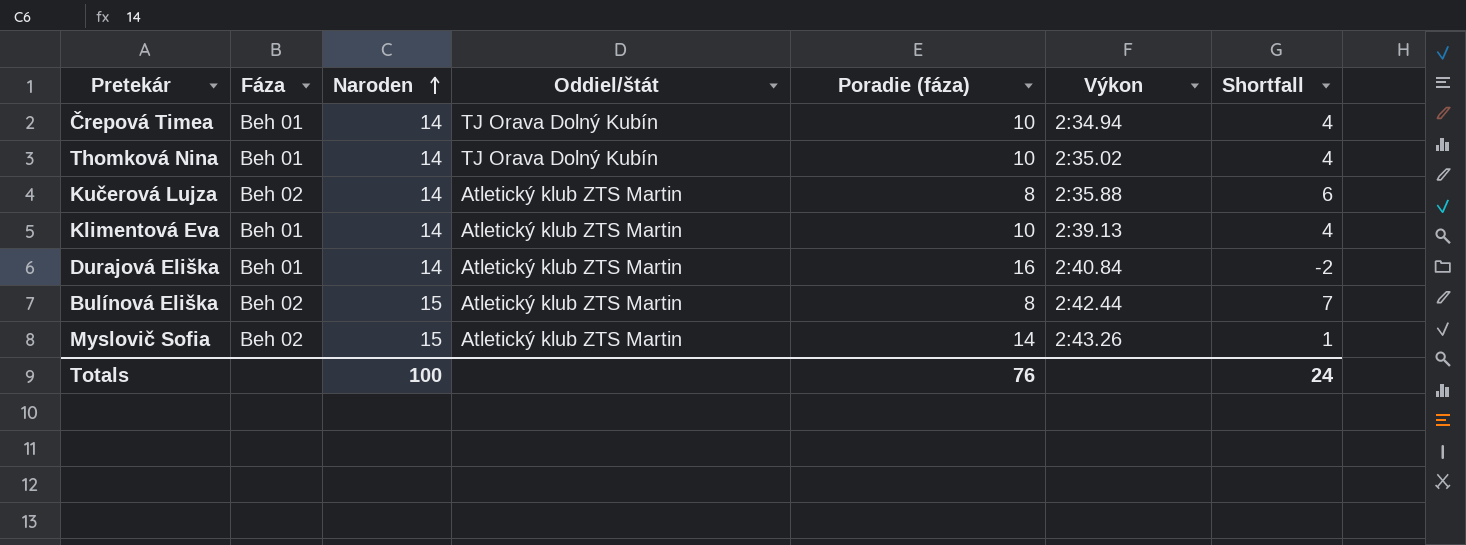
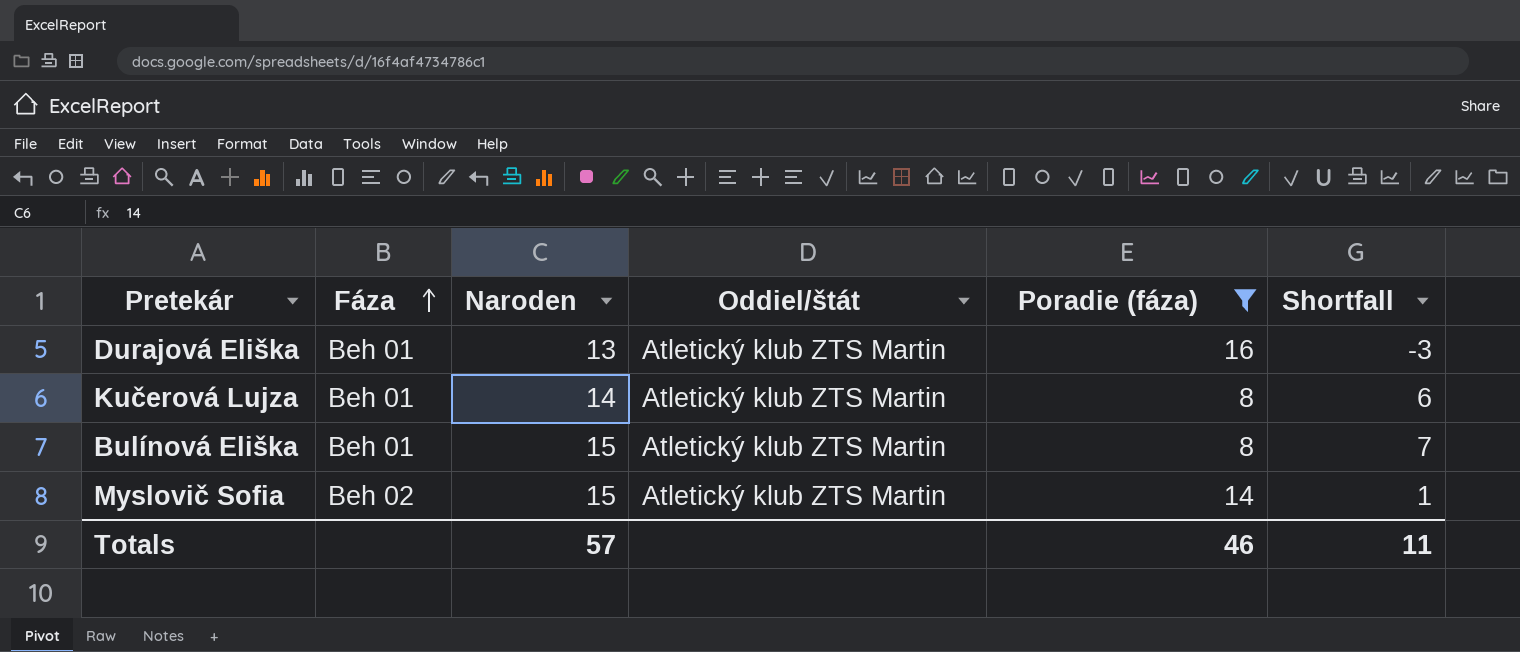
filter: none -> Poradie (fáza) != 10
row order: Naroden ascending -> Fáza ascending
column Výkon | position: 6 -> none
Durajová Eliška | Naroden: 14 -> 13
Durajová Eliška | Shortfall: -2 -> -3
Kučerová Lujza | Fáza: Beh 02 -> Beh 01
Bulínová Eliška | Fáza: Beh 02 -> Beh 01
Totals | Naroden: 100 -> 57
Totals | Poradie (fáza): 76 -> 46
Totals | Shortfall: 24 -> 11

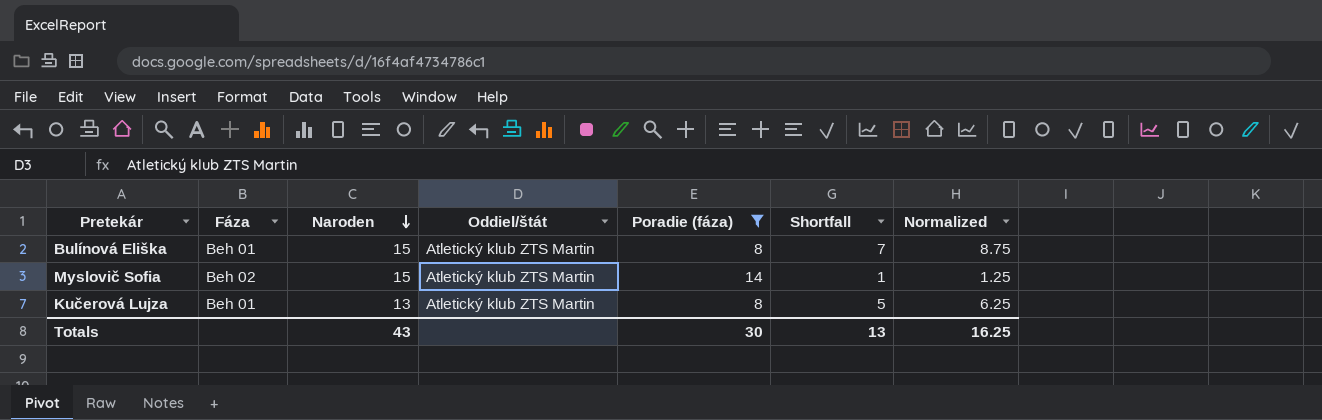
row order: Fáza ascending -> Naroden descending
column Normalized | formula: none -> [Shortfall] * 1.25
row Durajová Eliška: Beh 01 | 13 | Atletický klub ZTS Martin | 16 | -3 -> none
Kučerová Lujza | Naroden: 14 -> 13
Kučerová Lujza | Shortfall: 6 -> 5
Totals | Naroden: 57 -> 43
Totals | Poradie (fáza): 46 -> 30
Totals | Shortfall: 11 -> 13

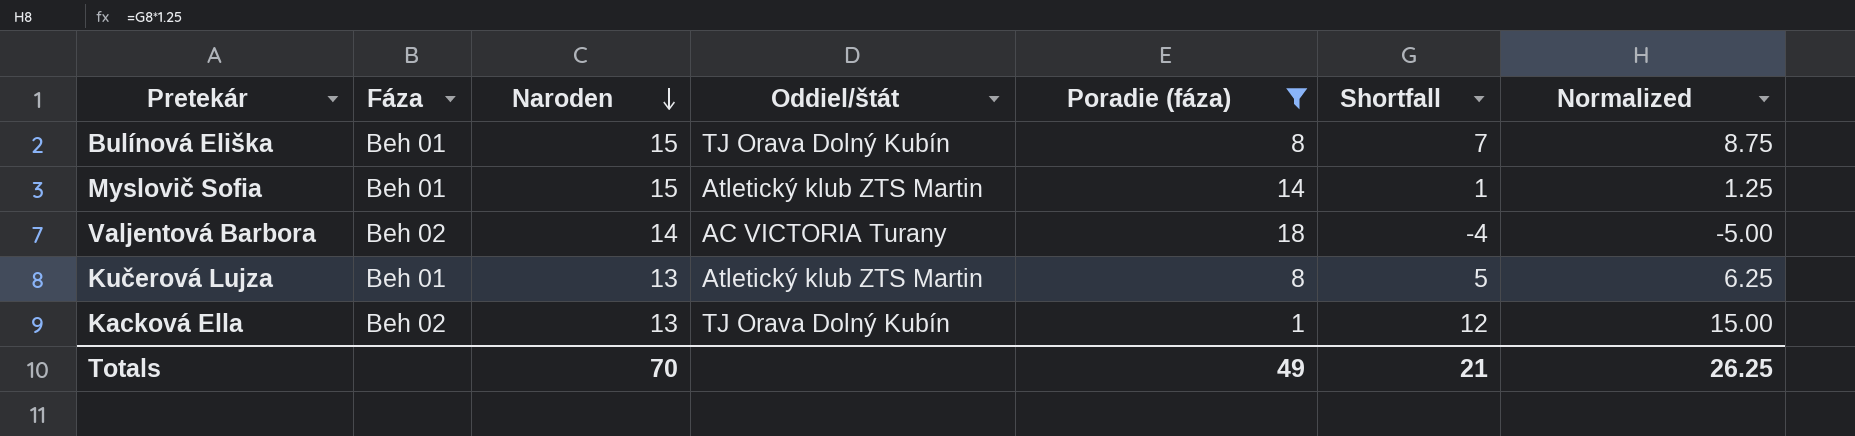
Bulínová Eliška | Oddiel/štát: Atletický klub ZTS Martin -> TJ Orava Dolný Kubín
Myslovič Sofia | Fáza: Beh 02 -> Beh 01
row Valjentová Barbora: none -> Beh 02 | 14 | AC VICTORIA Turany | 18 | -4 | -5.00
row Kacková Ella: none -> Beh 02 | 13 | TJ Orava Dolný Kubín | 1 | 12 | 15.00
Totals | Naroden: 43 -> 70
Totals | Poradie (fáza): 30 -> 49
Totals | Shortfall: 13 -> 21
Totals | Normalized: 16.25 -> 26.25

